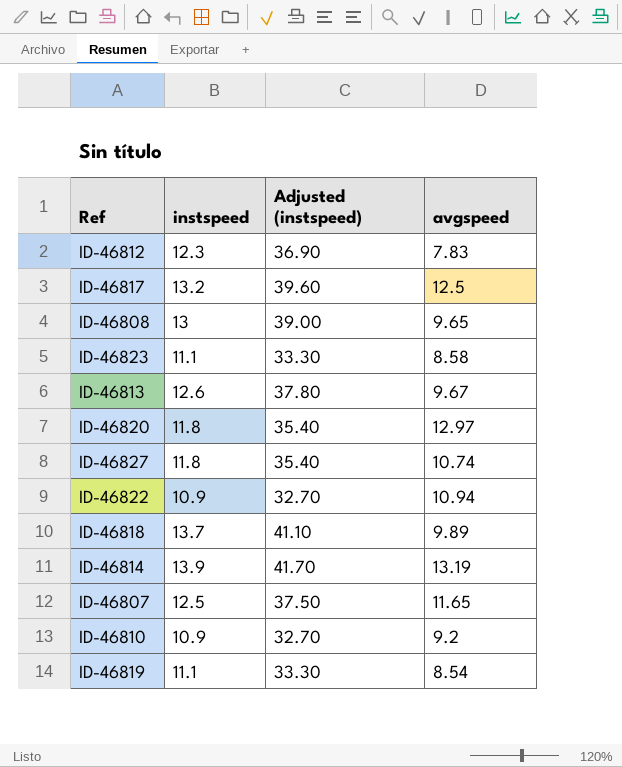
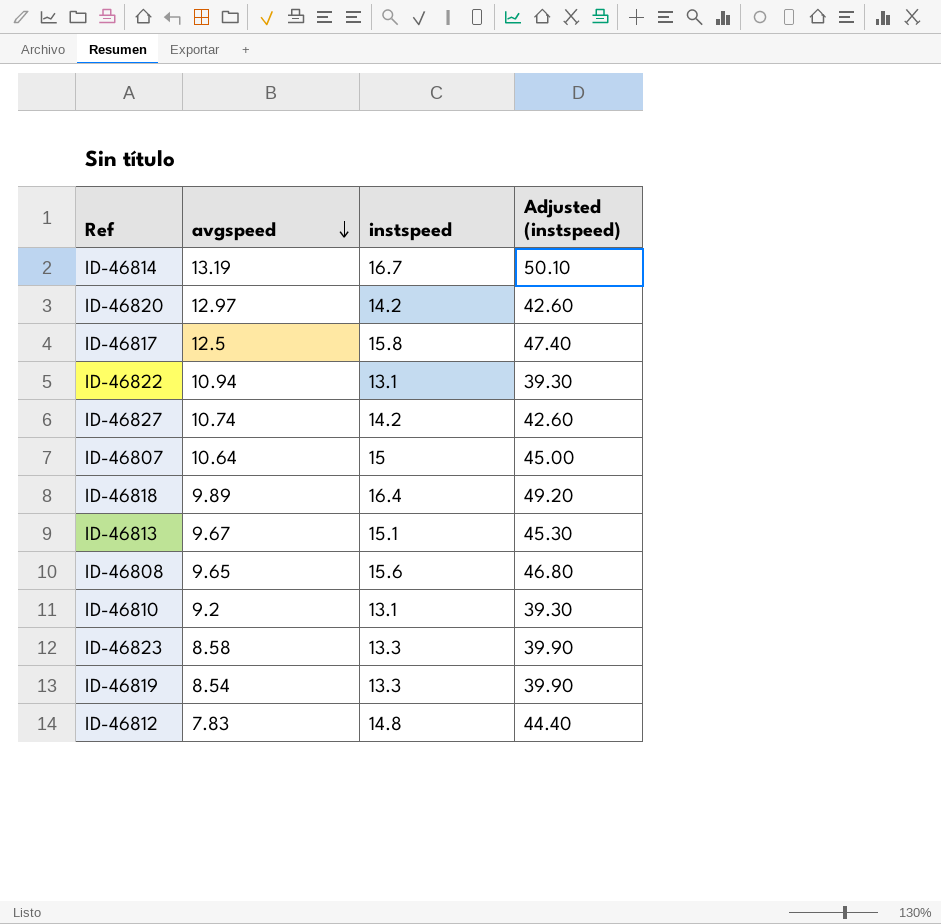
row order: none -> avgspeed descending
column avgspeed | position: 4 -> 2
ID-46814 | instspeed: 13.9 -> 16.7
ID-46814 | Adjusted (instspeed): 41.70 -> 50.10
ID-46820 | instspeed: 11.8 -> 14.2
ID-46820 | Adjusted (instspeed): 35.40 -> 42.60
ID-46817 | instspeed: 13.2 -> 15.8
ID-46817 | Adjusted (instspeed): 39.60 -> 47.40
ID-46822 | instspeed: 10.9 -> 13.1
ID-46822 | Adjusted (instspeed): 32.70 -> 39.30
ID-46827 | instspeed: 11.8 -> 14.2
ID-46827 | Adjusted (instspeed): 35.40 -> 42.60
ID-46807 | avgspeed: 11.65 -> 10.64
ID-46807 | instspeed: 12.5 -> 15
ID-46807 | Adjusted (instspeed): 37.50 -> 45.00
ID-46818 | instspeed: 13.7 -> 16.4
ID-46818 | Adjusted (instspeed): 41.10 -> 49.20
ID-46813 | instspeed: 12.6 -> 15.1
ID-46813 | Adjusted (instspeed): 37.80 -> 45.30
ID-46808 | instspeed: 13 -> 15.6
ID-46808 | Adjusted (instspeed): 39.00 -> 46.80
ID-46810 | instspeed: 10.9 -> 13.1
ID-46810 | Adjusted (instspeed): 32.70 -> 39.30
ID-46823 | instspeed: 11.1 -> 13.3
ID-46823 | Adjusted (instspeed): 33.30 -> 39.90
ID-46819 | instspeed: 11.1 -> 13.3
ID-46819 | Adjusted (instspeed): 33.30 -> 39.90
ID-46812 | instspeed: 12.3 -> 14.8
ID-46812 | Adjusted (instspeed): 36.90 -> 44.40

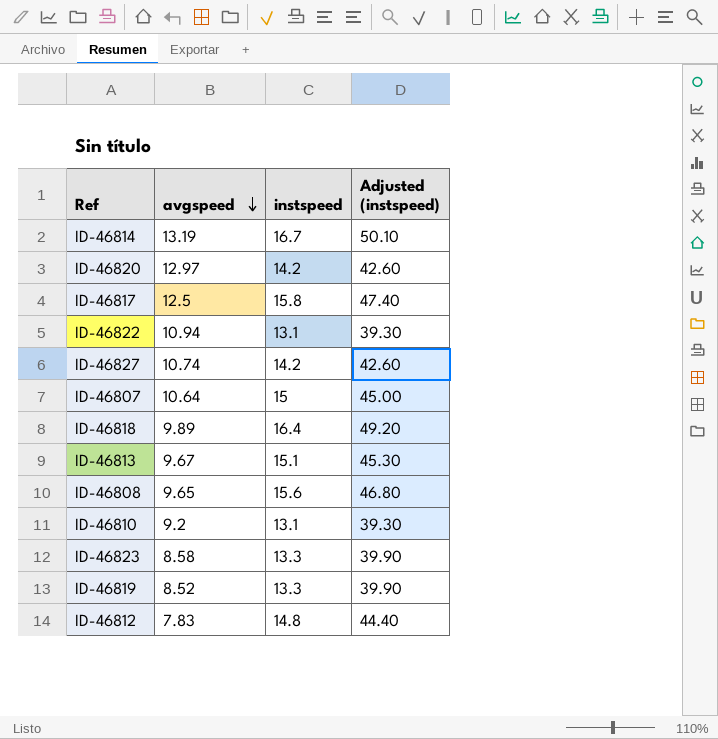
ID-46819 | avgspeed: 8.54 -> 8.52

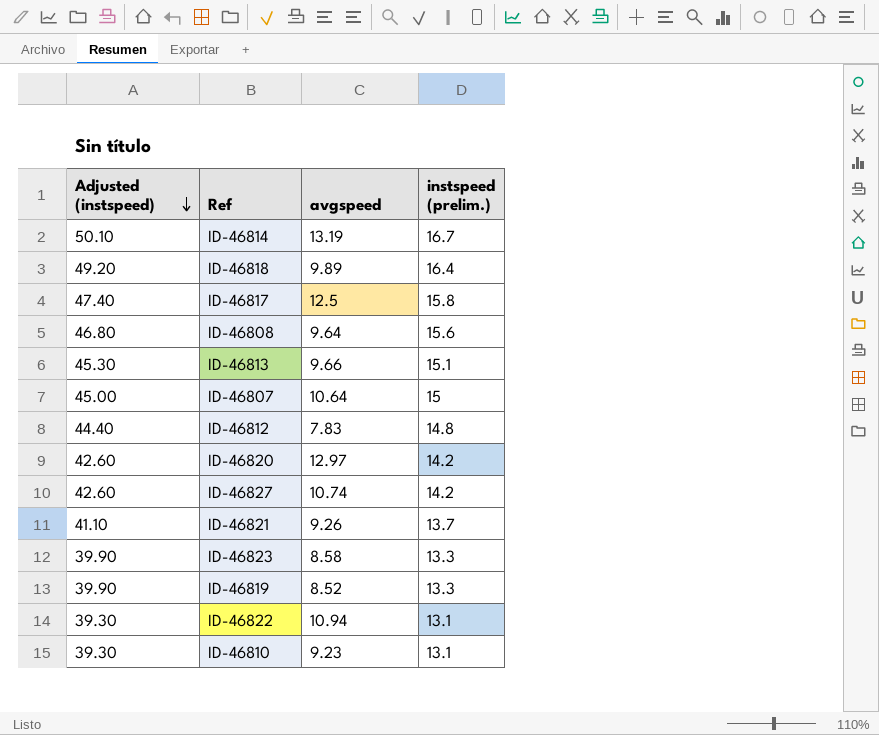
row order: avgspeed descending -> Adjusted (instspeed) descending
column Adjusted (instspeed) | position: 4 -> 1
column name: instspeed -> instspeed (prelim.)
ID-46808 | avgspeed: 9.65 -> 9.64
ID-46813 | avgspeed: 9.67 -> 9.66
row ID-46821: none -> 41.10 | 9.26 | 13.7
ID-46810 | avgspeed: 9.2 -> 9.23

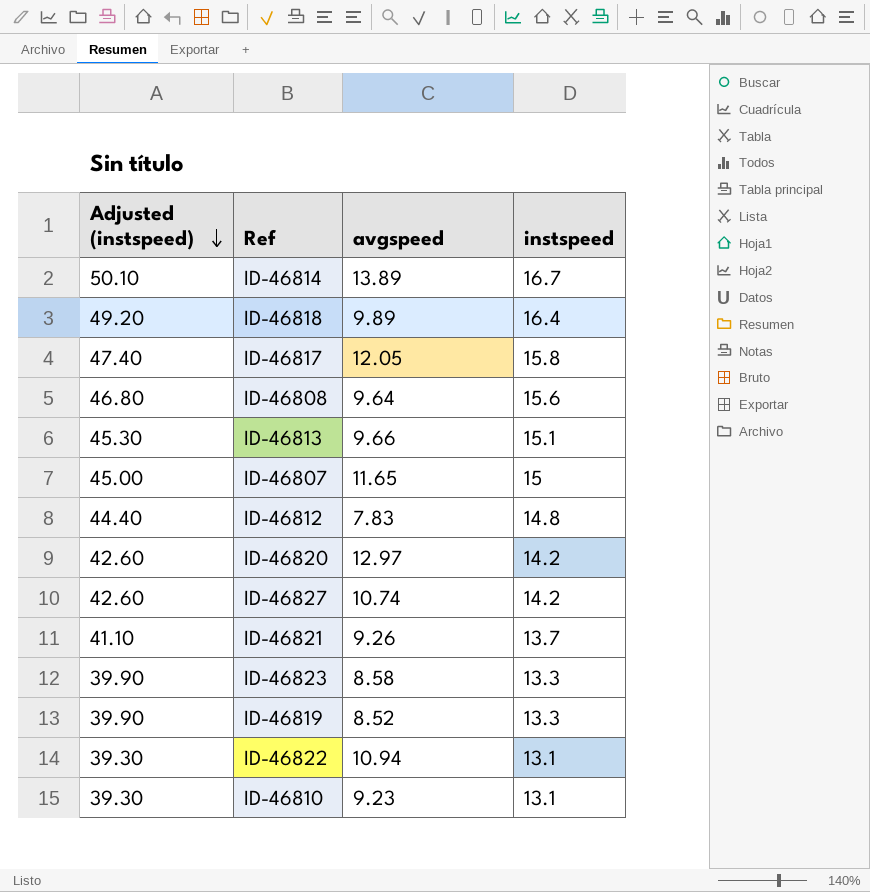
column name: instspeed (prelim.) -> instspeed
ID-46814 | avgspeed: 13.19 -> 13.89
ID-46817 | avgspeed: 12.5 -> 12.05
ID-46807 | avgspeed: 10.64 -> 11.65

